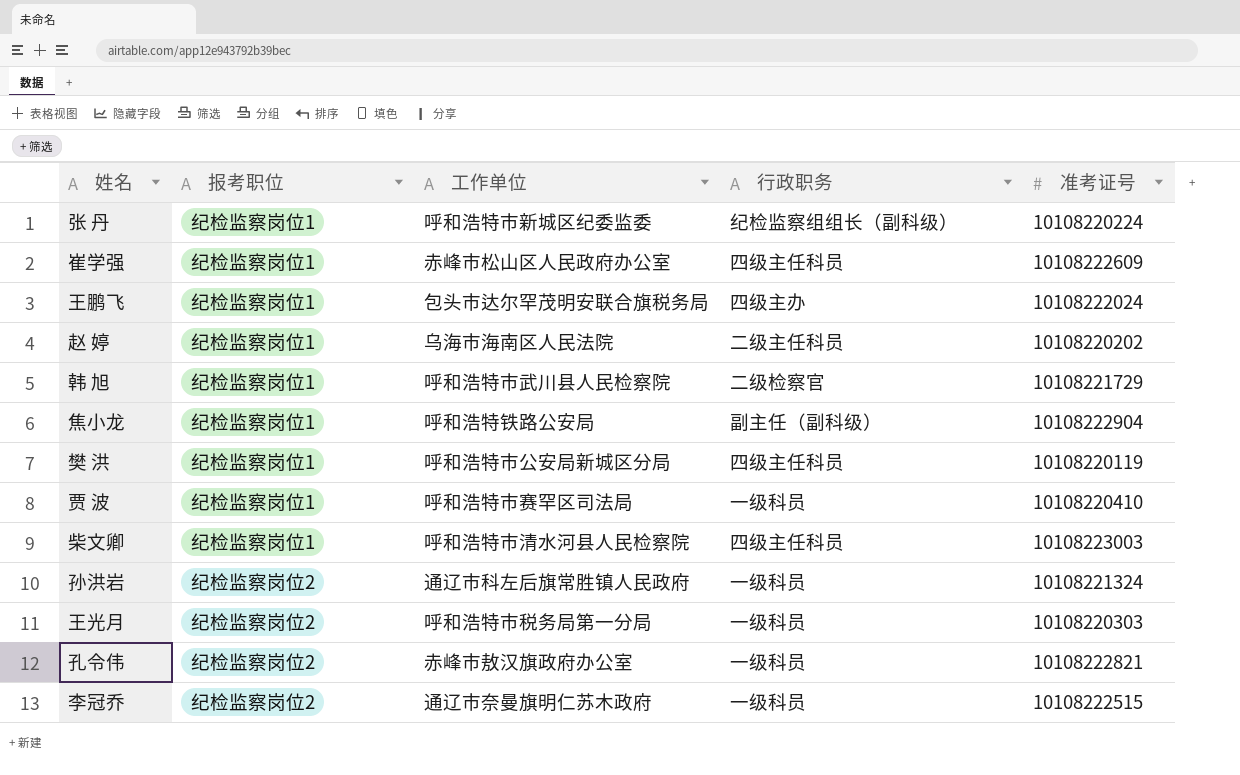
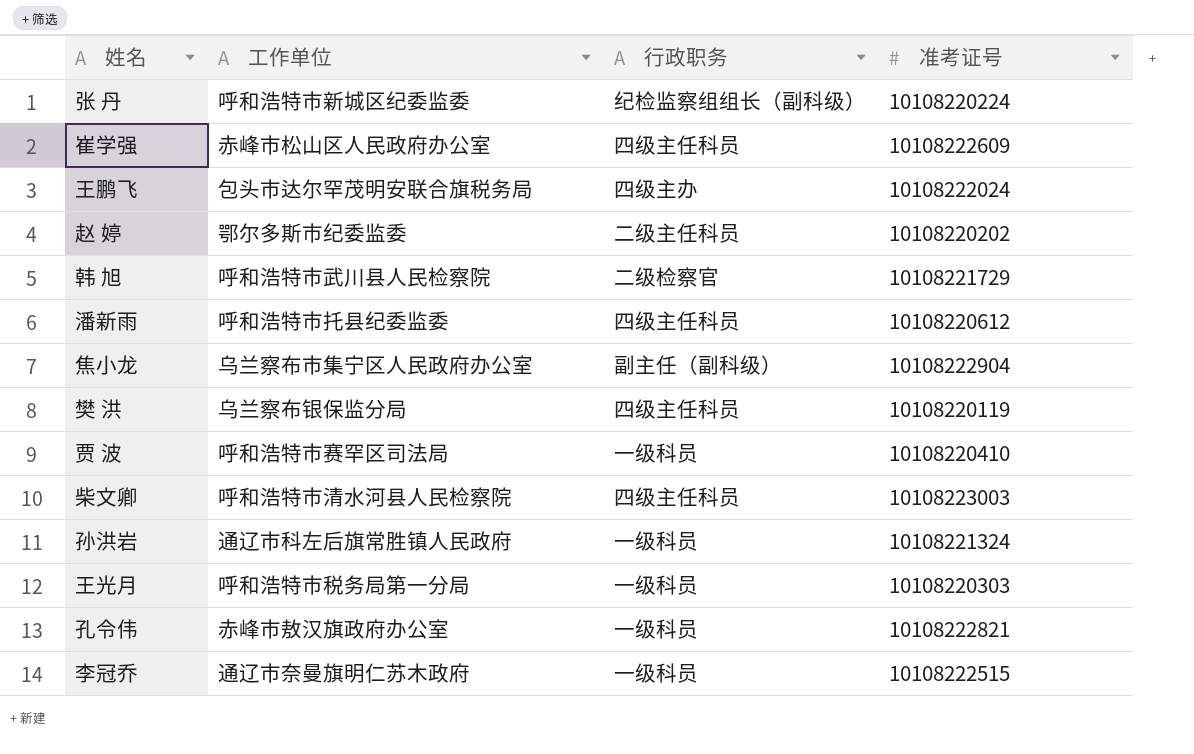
column 报考职位 | position: 2 -> none
赵 婷 | 工作单位: 乌海市海南区人民法院 -> 鄂尔多斯市纪委监委
row 潘新雨: none -> 呼和浩特市托县纪委监委 | 四级主任科员 | 10108220612
焦小龙 | 工作单位: 呼和浩特铁路公安局 -> 乌兰察布市集宁区人民政府办公室
樊 洪 | 工作单位: 呼和浩特市公安局新城区分局 -> 乌兰察布银保监分局

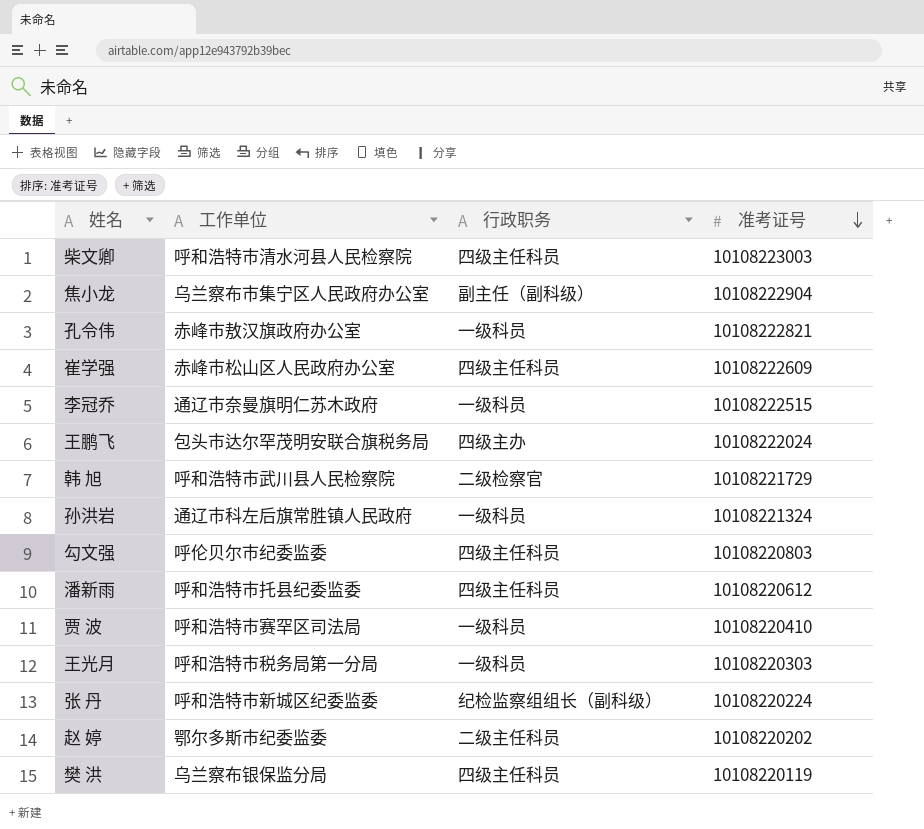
row order: none -> 准考证号 descending
row 勾文强: none -> 呼伦贝尔市纪委监委 | 四级主任科员 | 10108220803

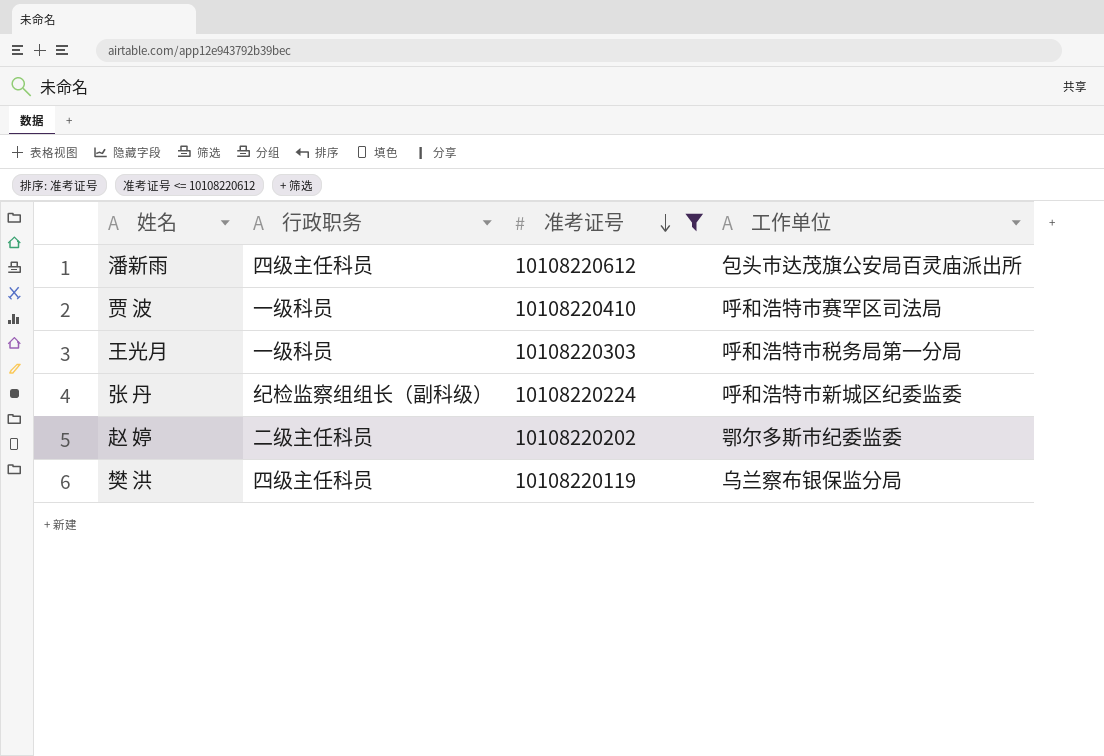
filter: none -> 准考证号 <= 10108220612
column 工作单位 | position: 2 -> 4
潘新雨 | 工作单位: 呼和浩特市托县纪委监委 -> 包头市达茂旗公安局百灵庙派出所

